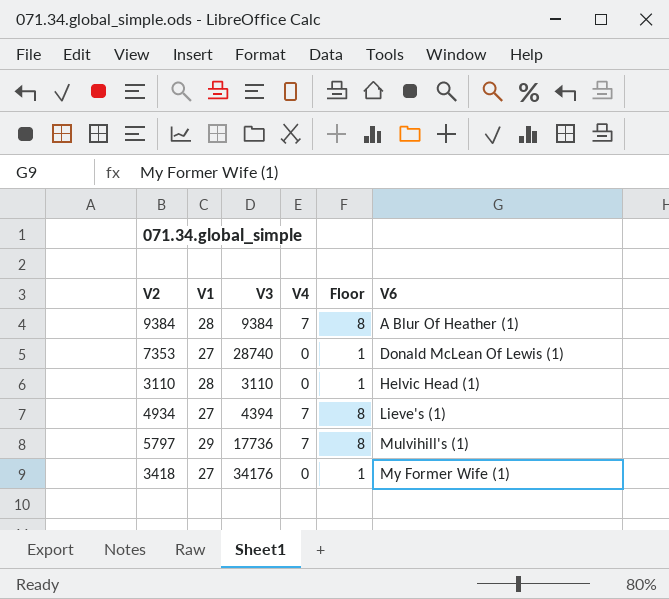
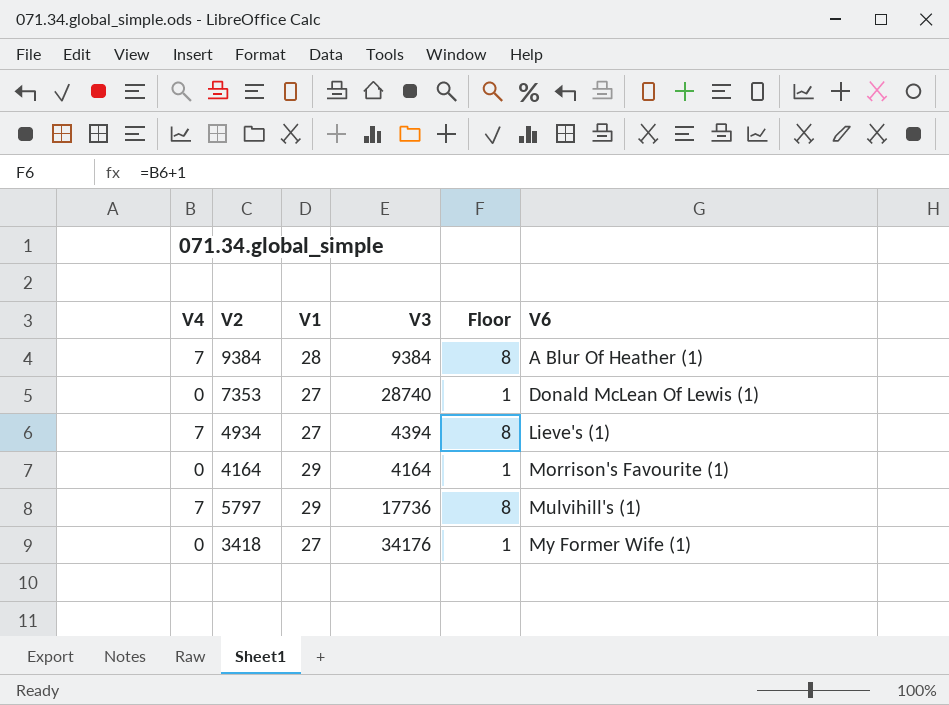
column V4 | position: 4 -> 1
row 3110: 28 | 3110 | 0 | 1 | Helvic Head (1) -> none
row 4164: none -> 0 | 29 | 4164 | 1 | Morrison's Favourite (1)

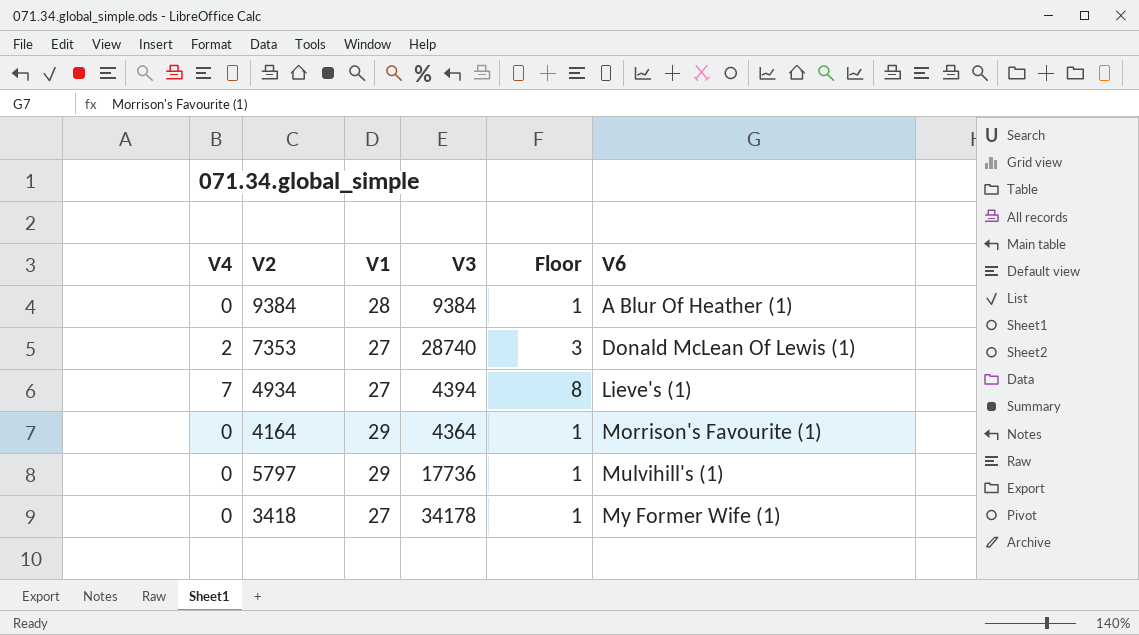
9384 | V4: 7 -> 0
9384 | Floor: 8 -> 1
7353 | V4: 0 -> 2
7353 | Floor: 1 -> 3
4164 | V3: 4164 -> 4364
5797 | V4: 7 -> 0
5797 | Floor: 8 -> 1
3418 | V3: 34176 -> 34178

